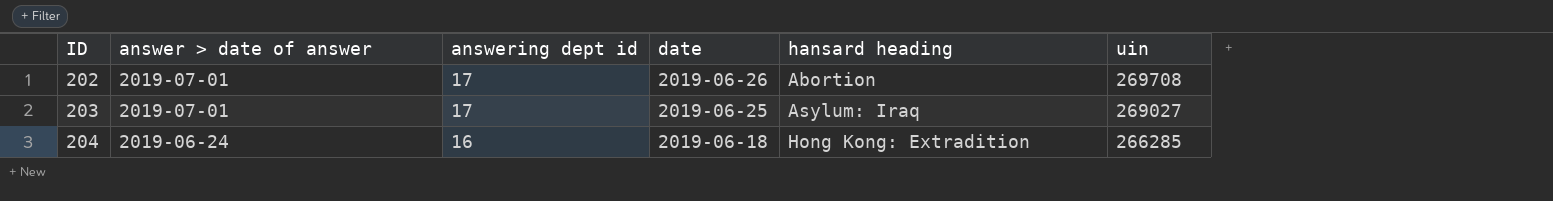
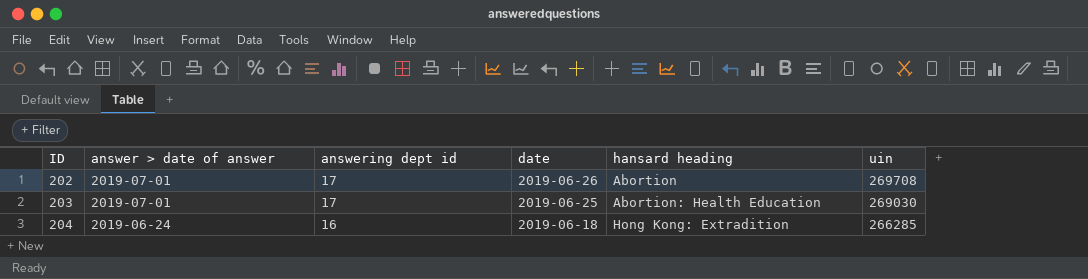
203 | hansard heading: Asylum: Iraq -> Abortion: Health Education
203 | uin: 269027 -> 269030

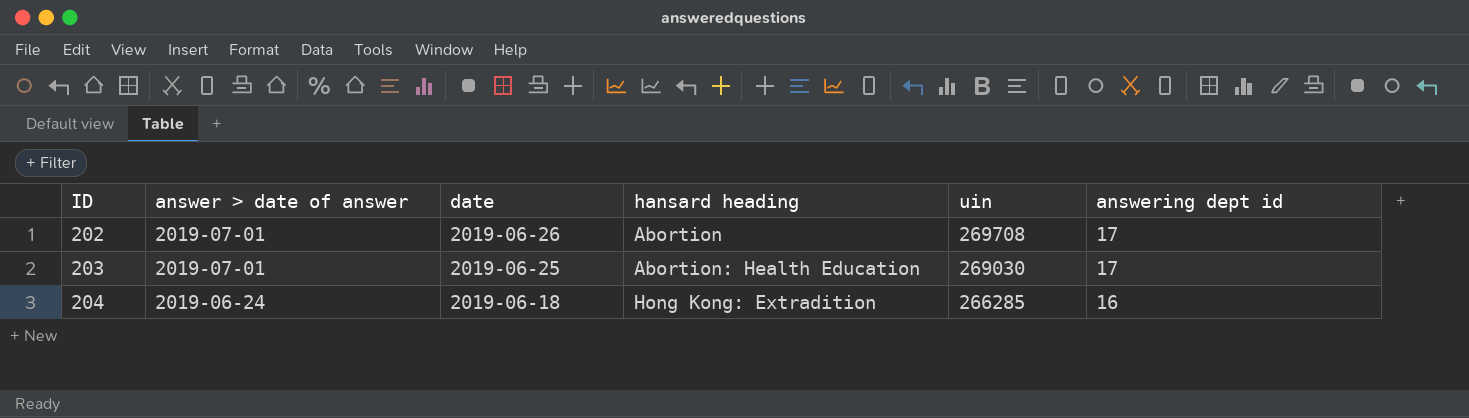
column answering dept id | position: 3 -> 6

